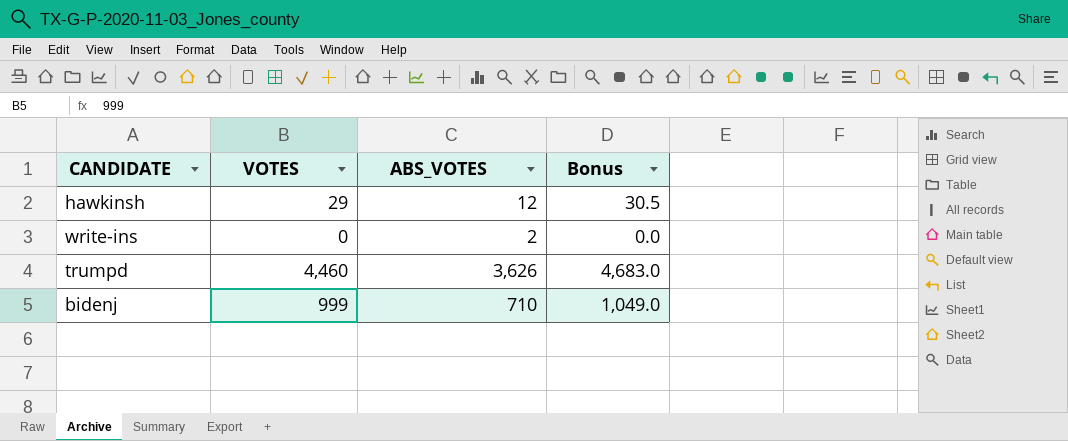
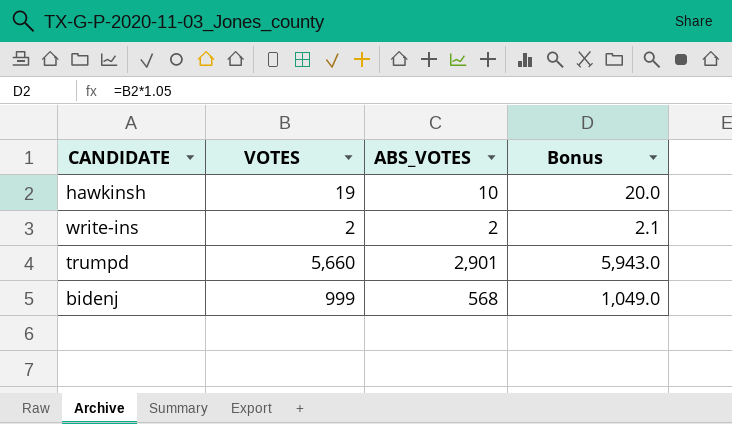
hawkinsh | VOTES: 29 -> 19
hawkinsh | ABS_VOTES: 12 -> 10
hawkinsh | Bonus: 30.5 -> 20.0
write-ins | VOTES: 0 -> 2
write-ins | Bonus: 0.0 -> 2.1
trumpd | VOTES: 4,460 -> 5,660
trumpd | ABS_VOTES: 3,626 -> 2,901
trumpd | Bonus: 4,683.0 -> 5,943.0
bidenj | ABS_VOTES: 710 -> 568

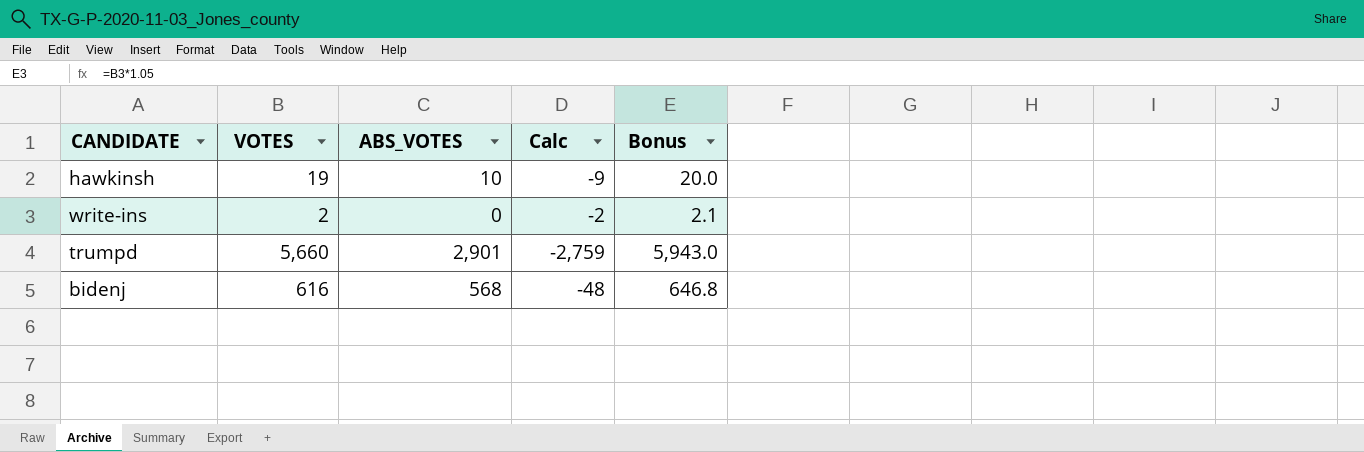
column Calc | formula: none -> [ABS_VOTES] - [VOTES]
write-ins | ABS_VOTES: 2 -> 0
bidenj | VOTES: 999 -> 616
bidenj | Bonus: 1,049.0 -> 646.8

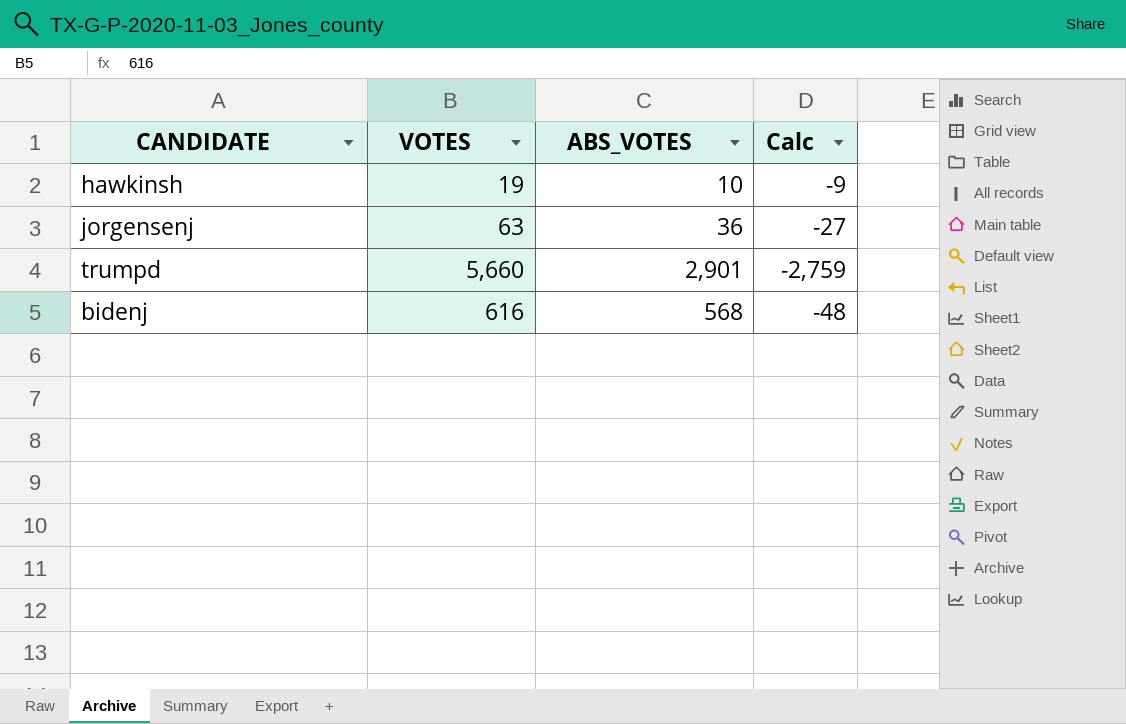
column Bonus | formula: [VOTES] * 1.05 -> none
row write-ins: 2 | 0 | -2 | 2.1 -> none
row jorgensenj: none -> 63 | 36 | -27

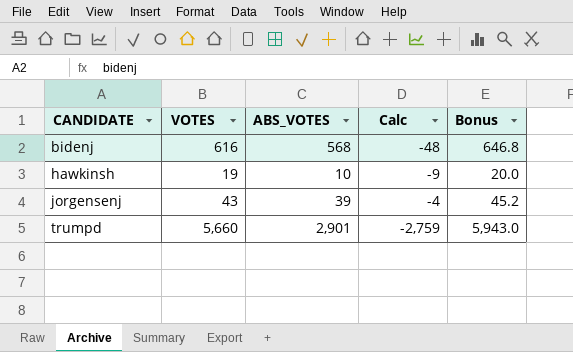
row order: none -> CANDIDATE ascending
column Bonus | formula: none -> [VOTES] * 1.05
jorgensenj | VOTES: 63 -> 43
jorgensenj | ABS_VOTES: 36 -> 39
jorgensenj | Calc: -27 -> -4

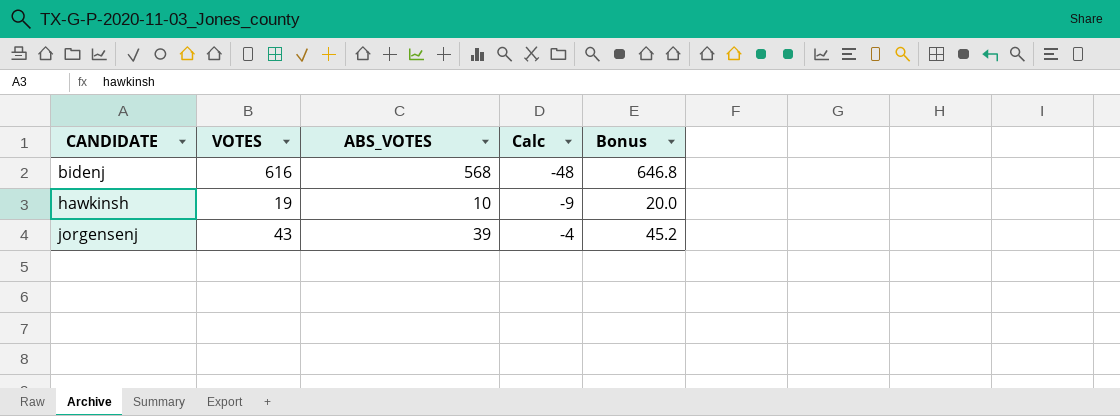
row trumpd: 5,660 | 2,901 | -2,759 | 5,943.0 -> none

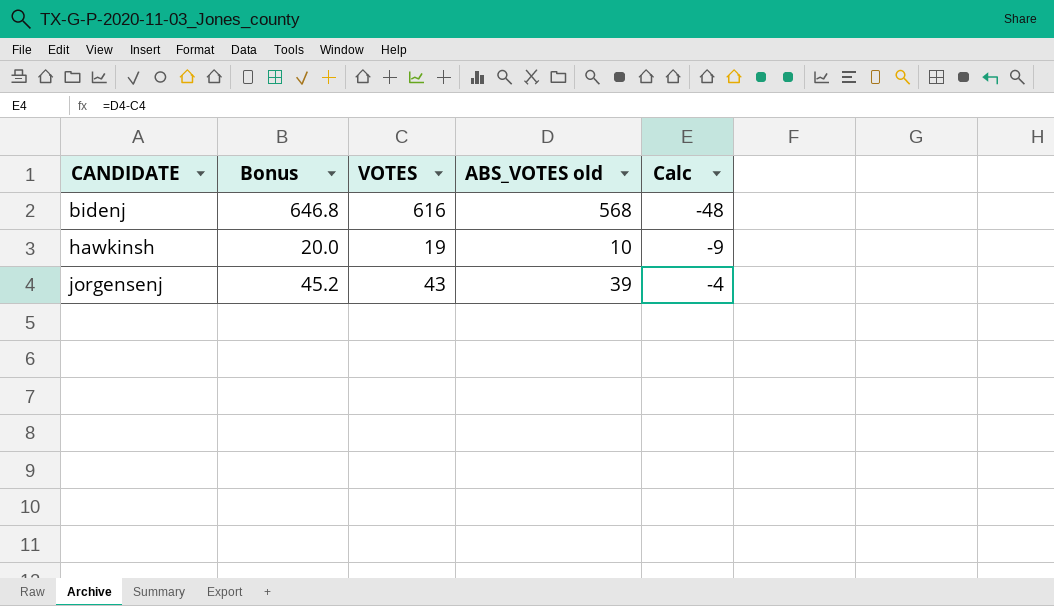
column Bonus | position: 5 -> 2
column name: ABS_VOTES -> ABS_VOTES old

